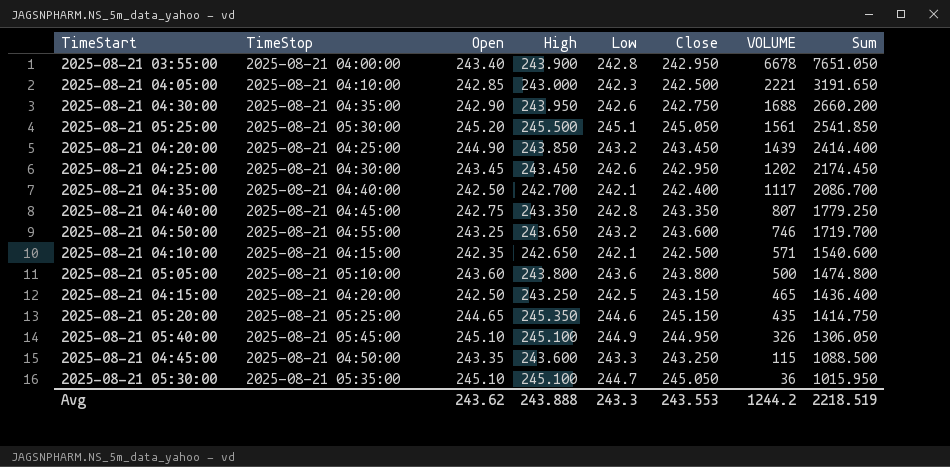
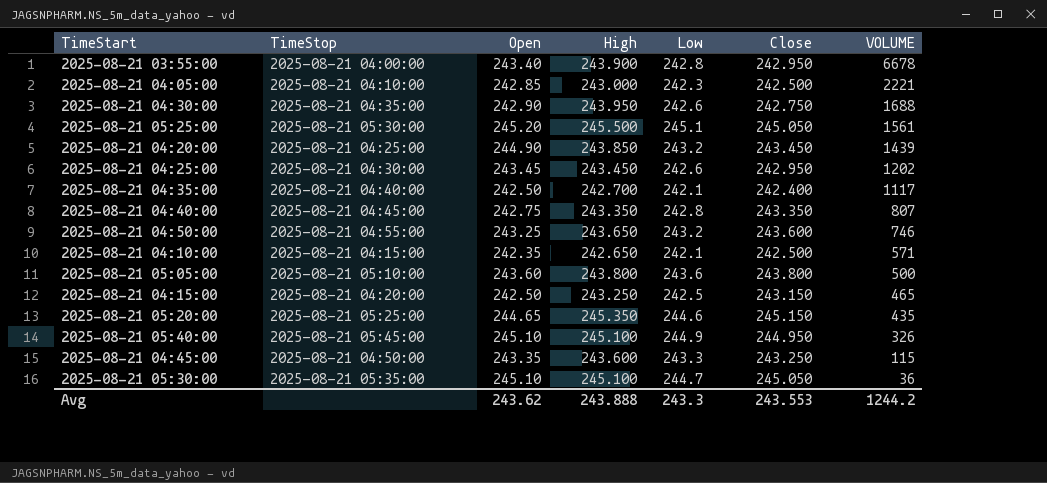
column Sum | formula: [Open] + [High] + [Low] + [Close] + [VOLUME] -> none

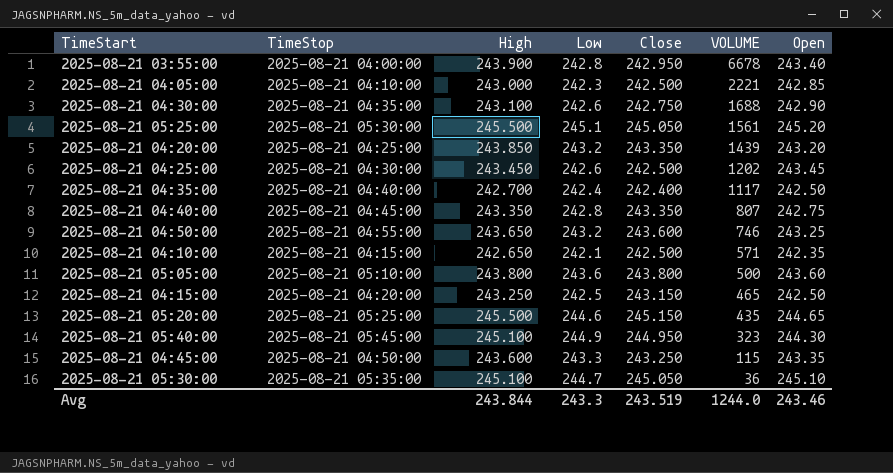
column Open | position: 3 -> 7
2025-08-21 04:30:00 | High: 243.950 -> 243.100
2025-08-21 04:20:00 | Close: 243.450 -> 243.350
2025-08-21 04:20:00 | Open: 244.90 -> 243.20
2025-08-21 04:25:00 | Close: 242.950 -> 242.500
2025-08-21 04:35:00 | Low: 242.1 -> 242.4
2025-08-21 05:20:00 | High: 245.350 -> 245.500
2025-08-21 05:40:00 | VOLUME: 326 -> 323
2025-08-21 05:40:00 | Open: 245.10 -> 244.30
Avg | High: 243.888 -> 243.844
Avg | Close: 243.553 -> 243.519
Avg | VOLUME: 1244.2 -> 1244.0
Avg | Open: 243.62 -> 243.46

